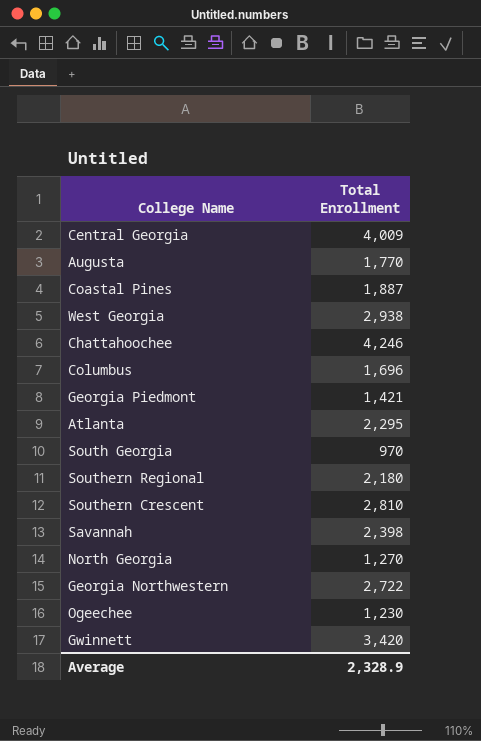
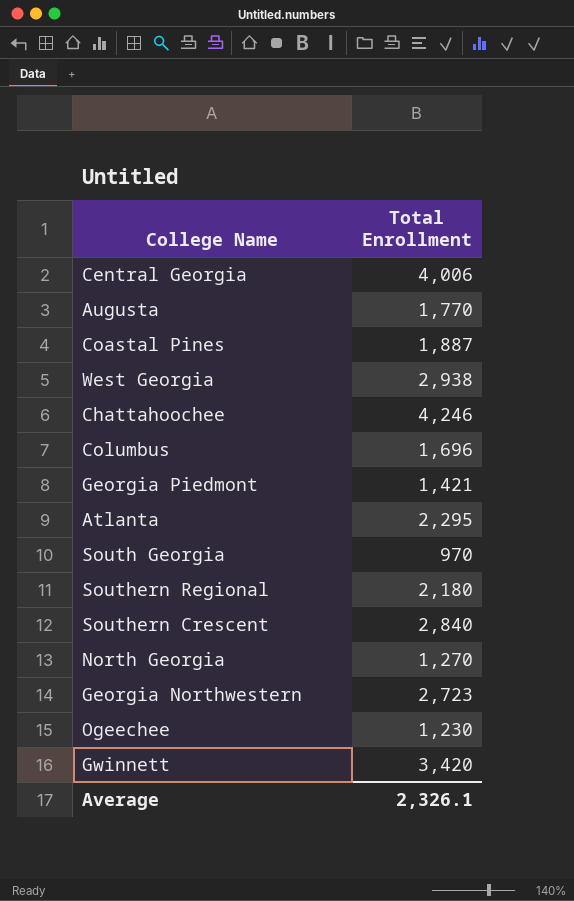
row Savannah: 2,398 -> none
Central Georgia | Total Enrollment: 4,009 -> 4,006
Southern Crescent | Total Enrollment: 2,810 -> 2,840
Georgia Northwestern | Total Enrollment: 2,722 -> 2,723
Average | Total Enrollment: 2,328.9 -> 2,326.1

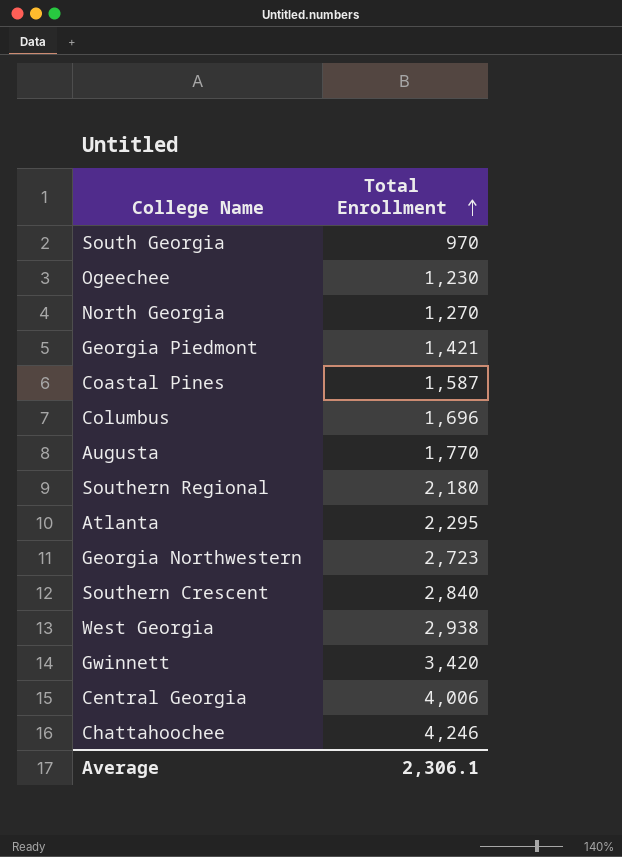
row order: none -> Total Enrollment ascending
Coastal Pines | Total Enrollment: 1,887 -> 1,587
Average | Total Enrollment: 2,326.1 -> 2,306.1

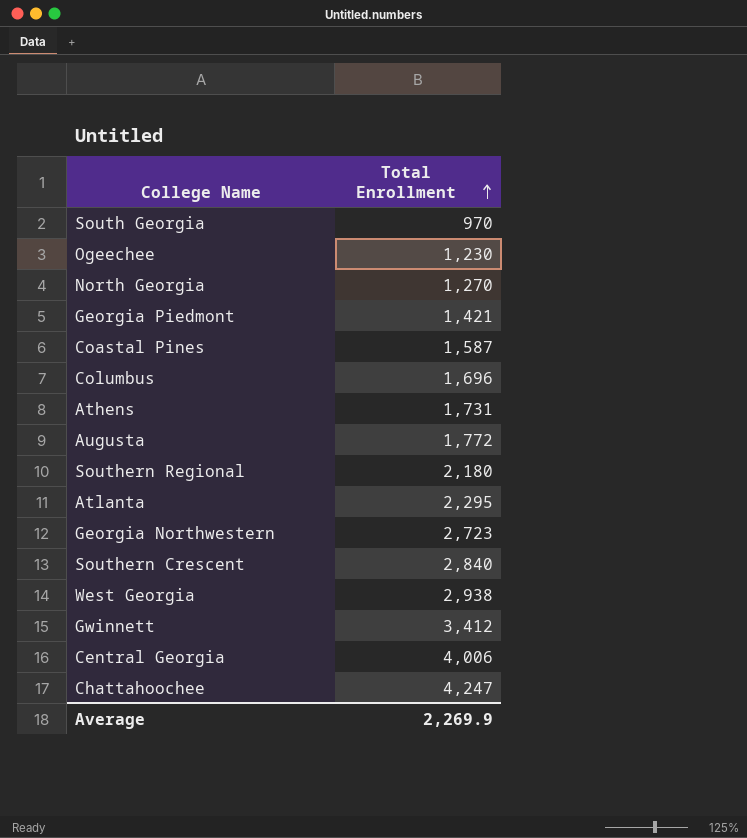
row Athens: none -> 1,731
Augusta | Total Enrollment: 1,770 -> 1,772
Gwinnett | Total Enrollment: 3,420 -> 3,412
Chattahoochee | Total Enrollment: 4,246 -> 4,247
Average | Total Enrollment: 2,306.1 -> 2,269.9

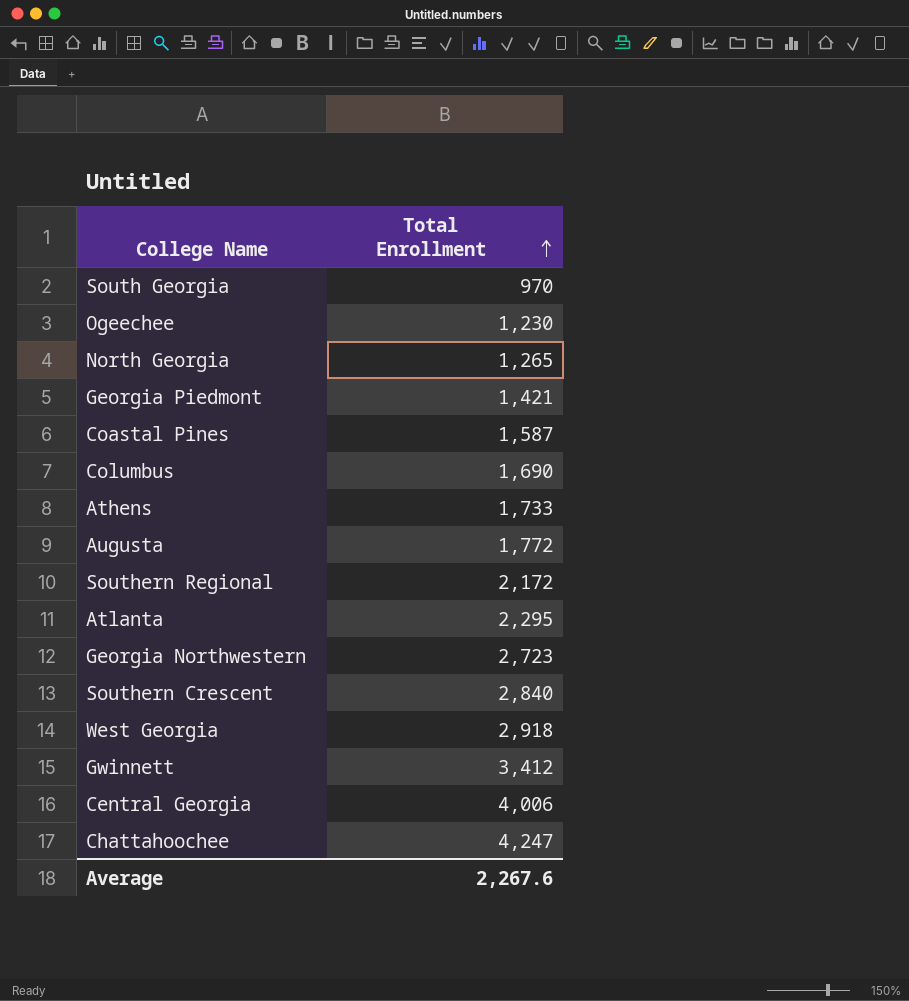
North Georgia | Total Enrollment: 1,270 -> 1,265
Columbus | Total Enrollment: 1,696 -> 1,690
Athens | Total Enrollment: 1,731 -> 1,733
Southern Regional | Total Enrollment: 2,180 -> 2,172
West Georgia | Total Enrollment: 2,938 -> 2,918
Average | Total Enrollment: 2,269.9 -> 2,267.6

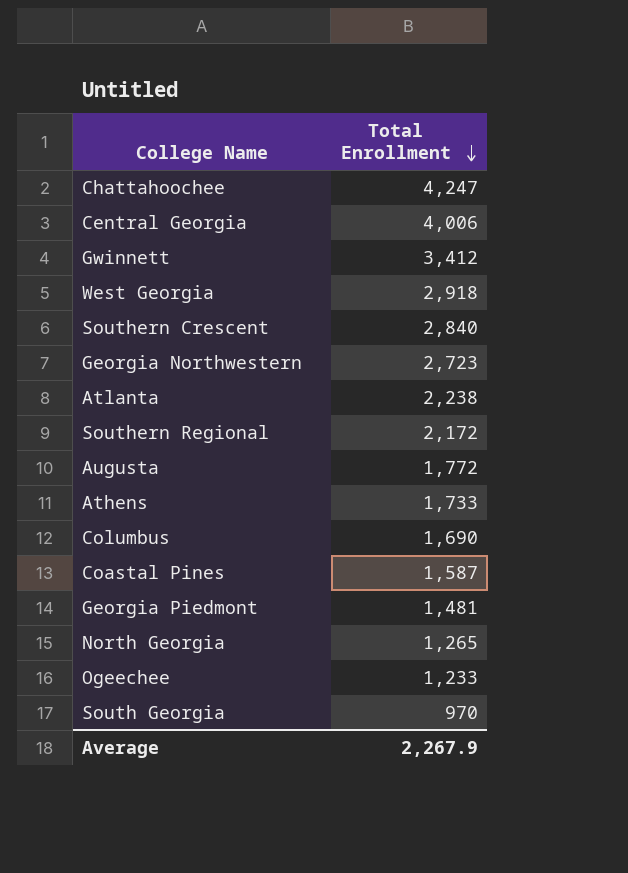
row order: Total Enrollment ascending -> Total Enrollment descending
Atlanta | Total Enrollment: 2,295 -> 2,238
Georgia Piedmont | Total Enrollment: 1,421 -> 1,481
Ogeechee | Total Enrollment: 1,230 -> 1,233
Average | Total Enrollment: 2,267.6 -> 2,267.9

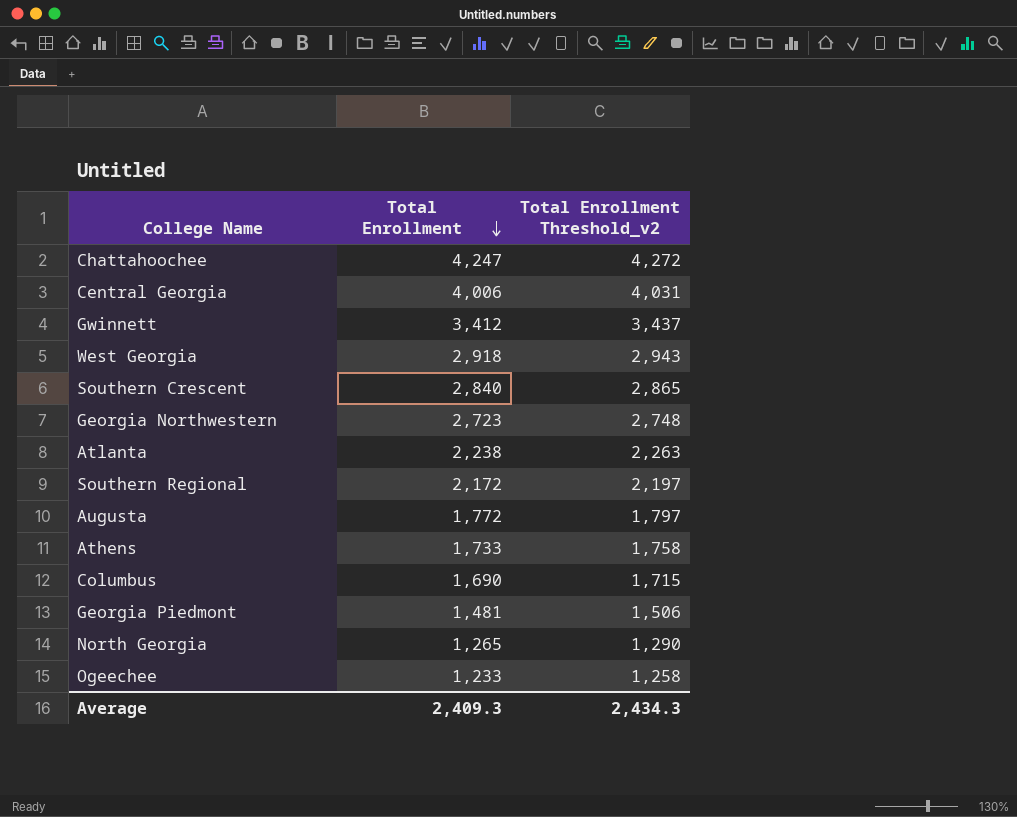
column Total Enrollment Threshold_v2 | formula: none -> [Total Enrollment] + 25
row Coastal Pines: 1,587 -> none
row South Georgia: 970 -> none
Average | Total Enrollment: 2,267.9 -> 2,409.3

